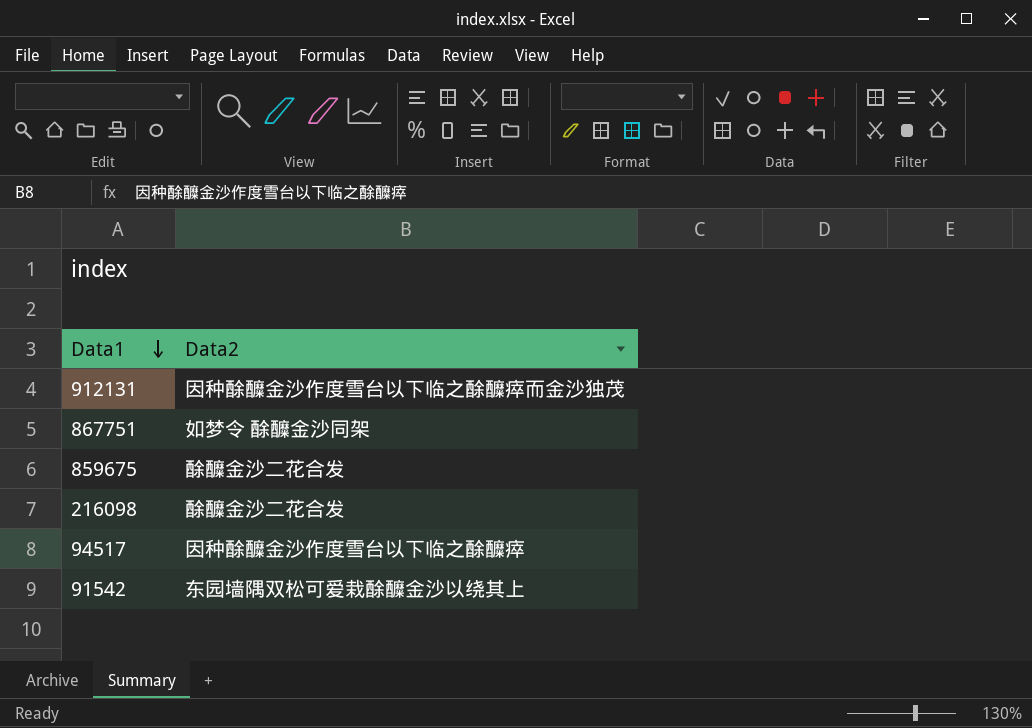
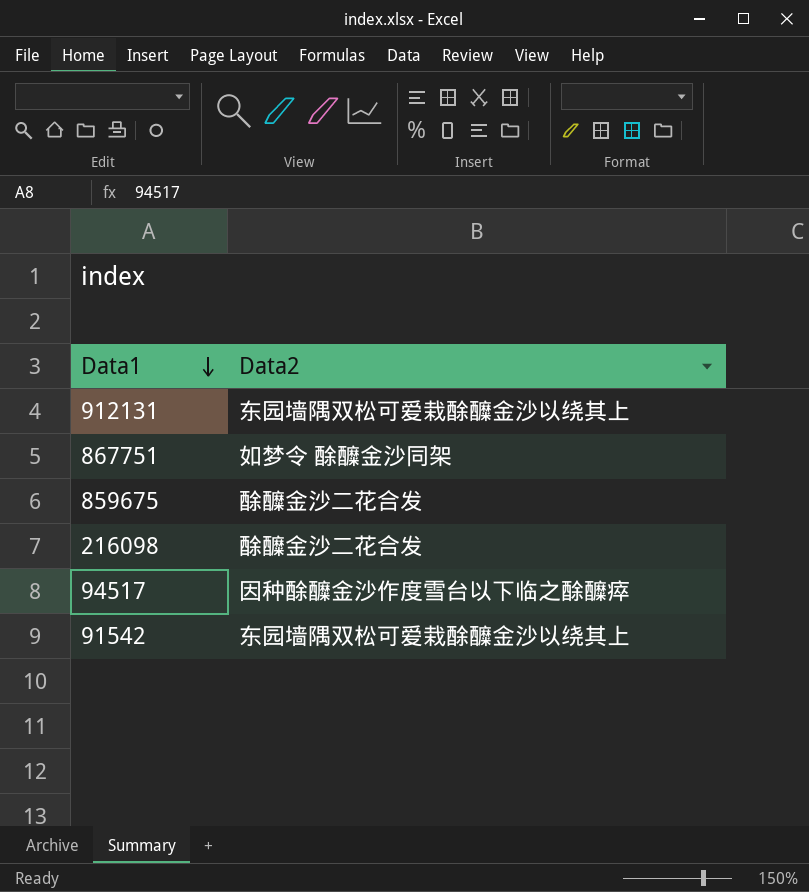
912131 | Data2: 因种酴醾金沙作度雪台以下临之酴醾瘁而金沙独茂 -> 东园墙隅双松可爱栽酴醾金沙以绕其上

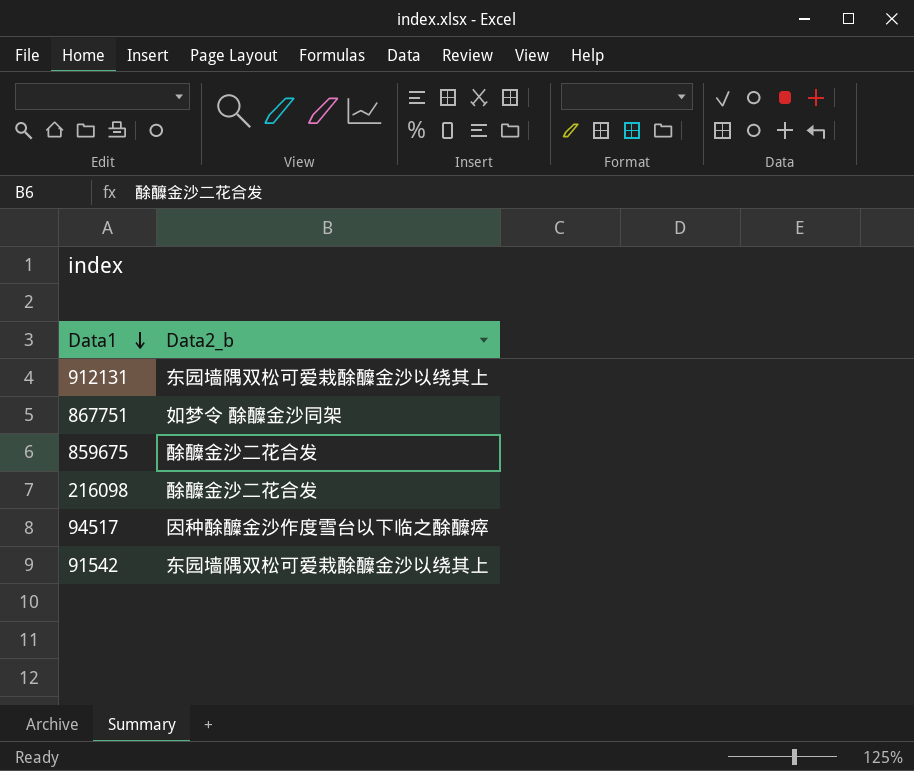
column name: Data2 -> Data2_b

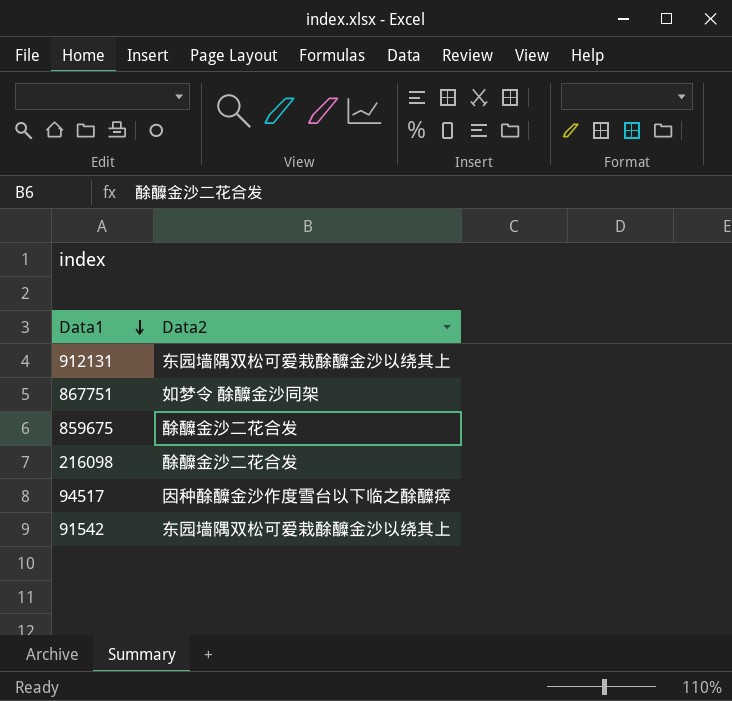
column name: Data2_b -> Data2

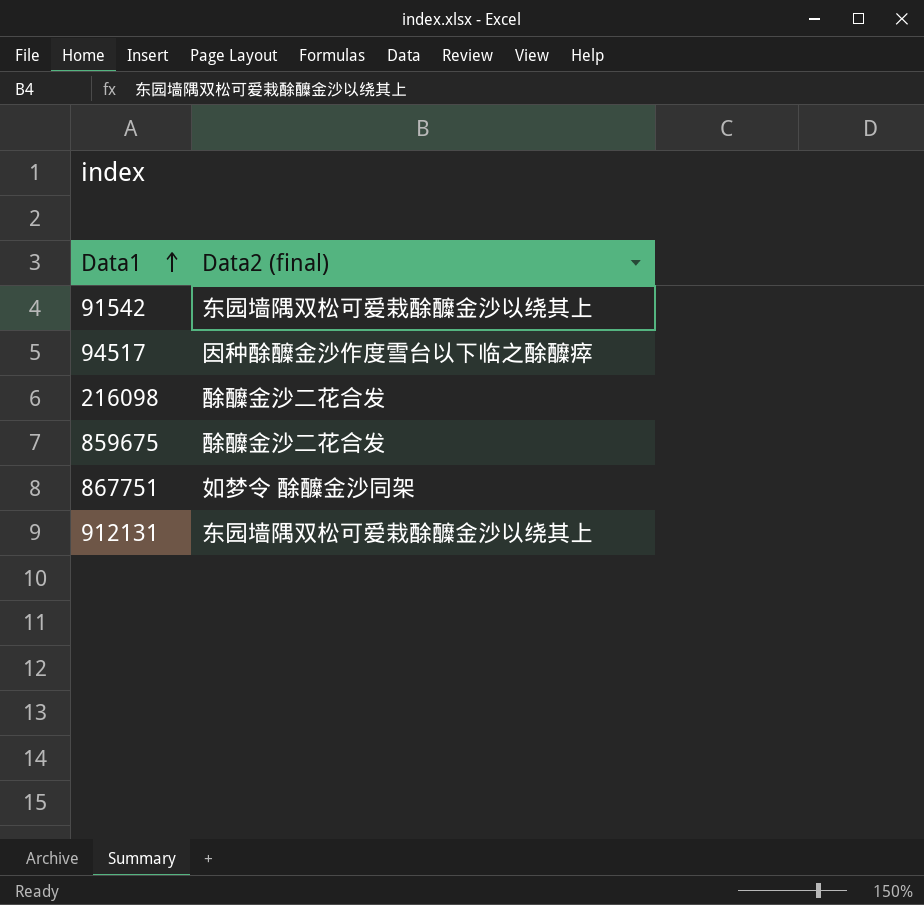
row order: Data1 descending -> Data1 ascending
column name: Data2 -> Data2 (final)

